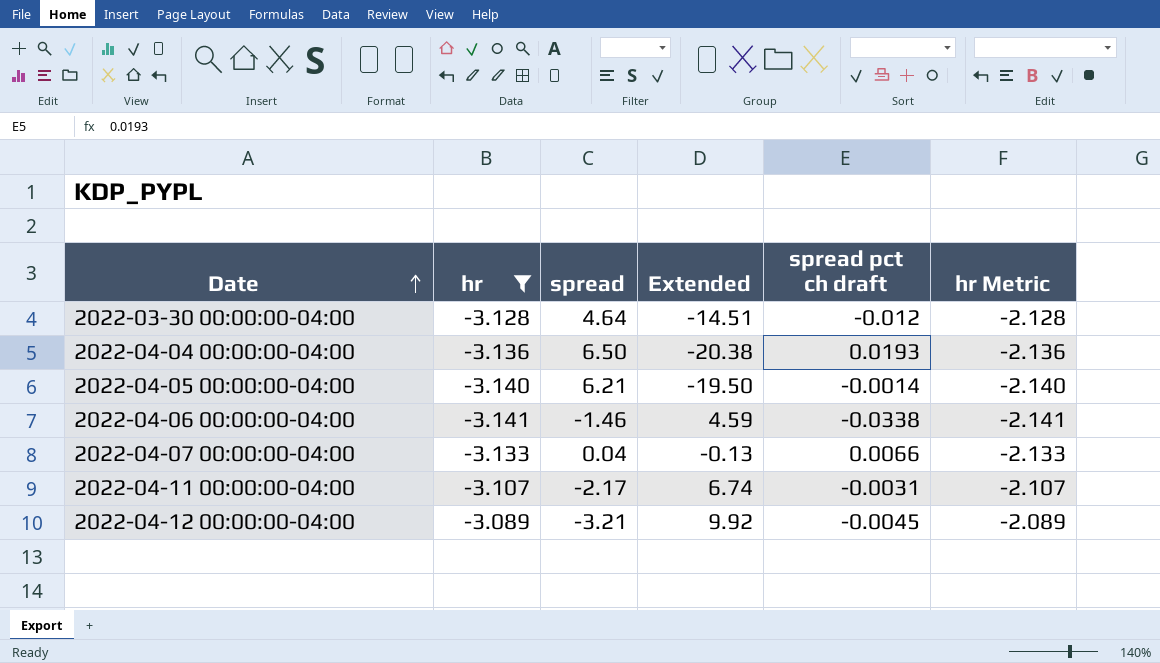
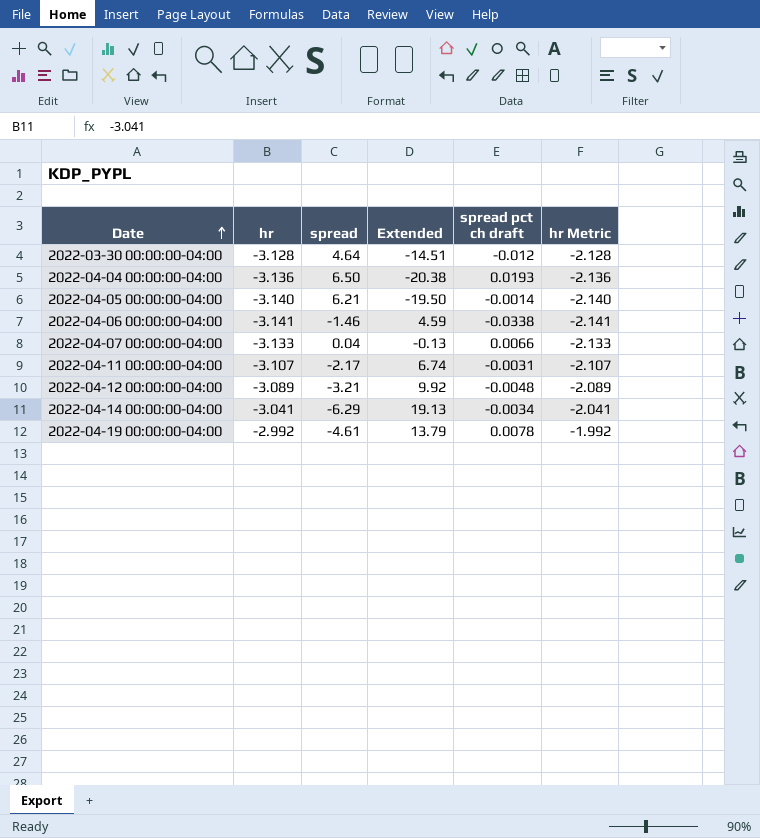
filter: hr <= -3.089 -> none
2022-04-12 00:00:00-04:00 | spread pct ch draft: -0.0045 -> -0.0048

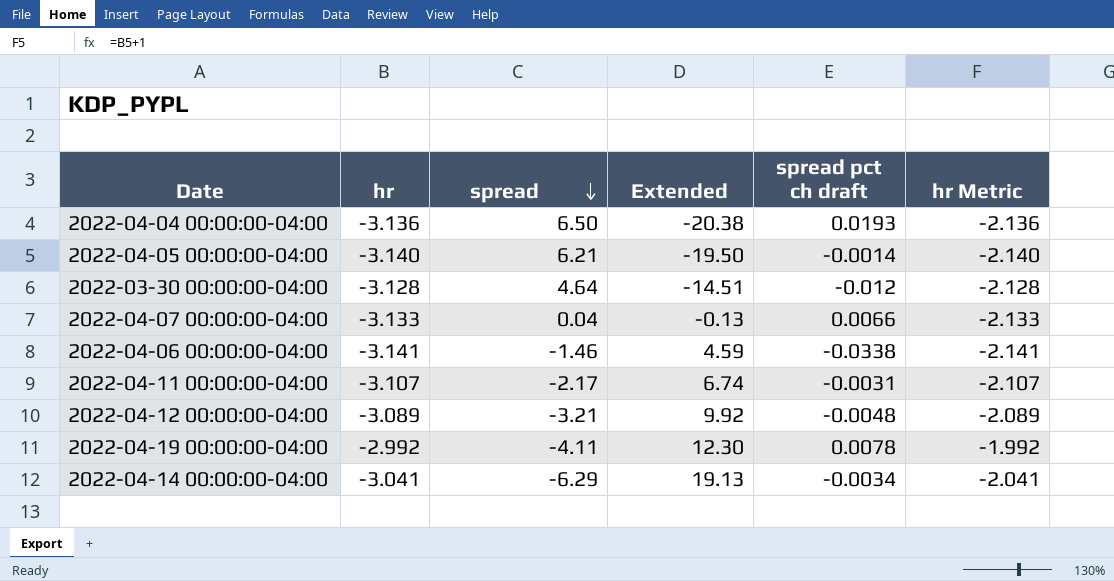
row order: Date ascending -> spread descending
2022-04-19 00:00:00-04:00 | spread: -4.61 -> -4.11
2022-04-19 00:00:00-04:00 | Extended: 13.79 -> 12.30

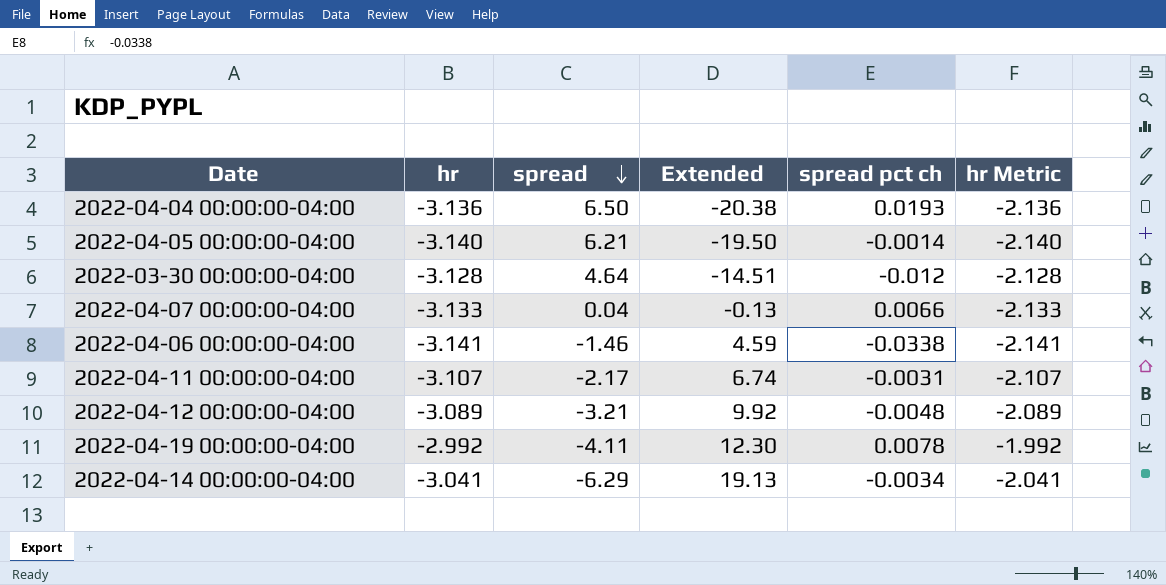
column name: spread pct ch draft -> spread pct ch

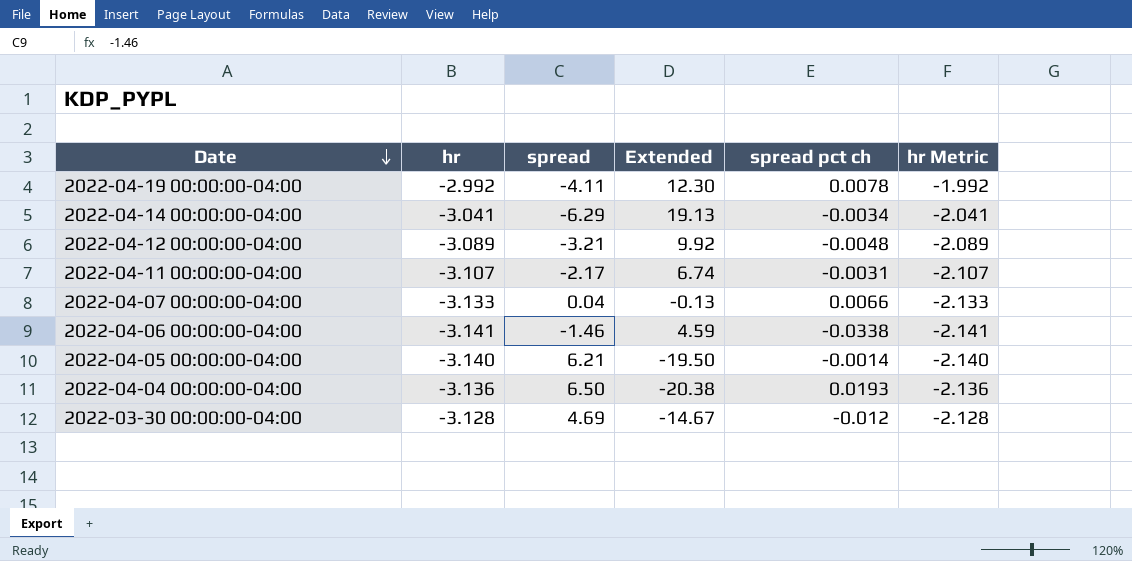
row order: spread descending -> Date descending
2022-03-30 00:00:00-04:00 | spread: 4.64 -> 4.69
2022-03-30 00:00:00-04:00 | Extended: -14.51 -> -14.67

